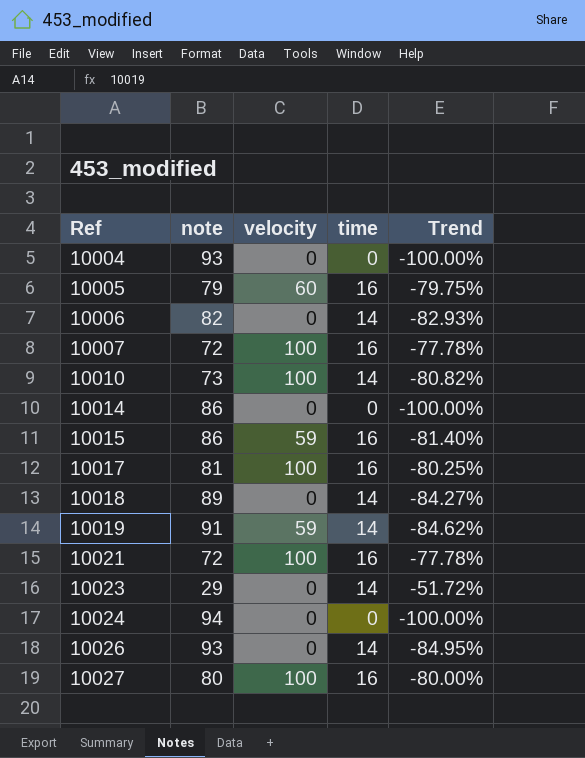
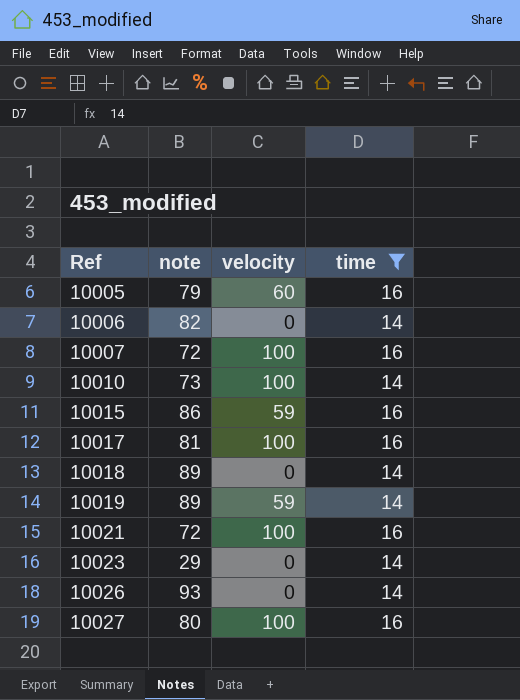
filter: none -> time != 0
column Trend | formula: ([time] - [note]) / [note] -> none
10019 | note: 91 -> 89

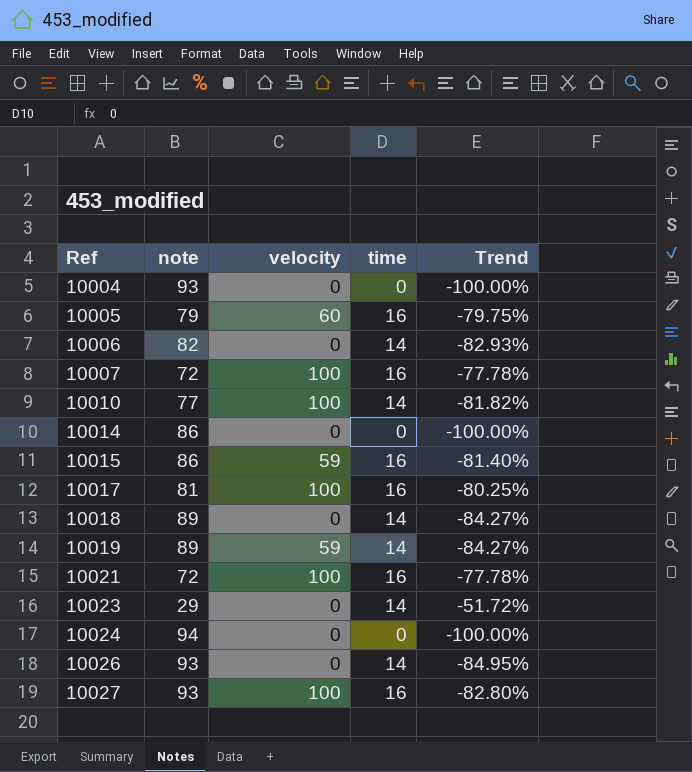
filter: time != 0 -> none
column Trend | formula: none -> ([time] - [note]) / [note]
10010 | note: 73 -> 77
10027 | note: 80 -> 93

